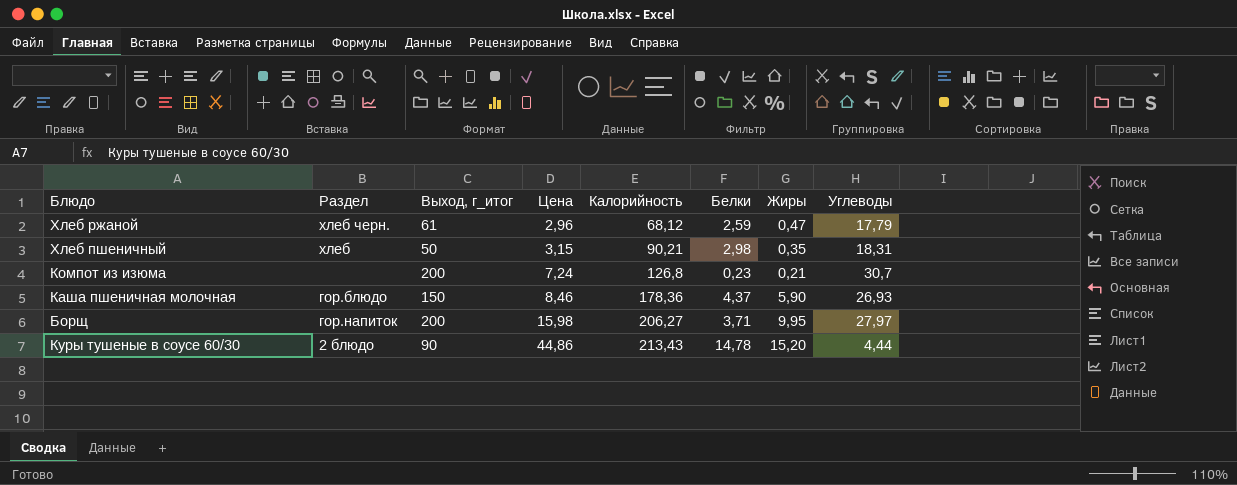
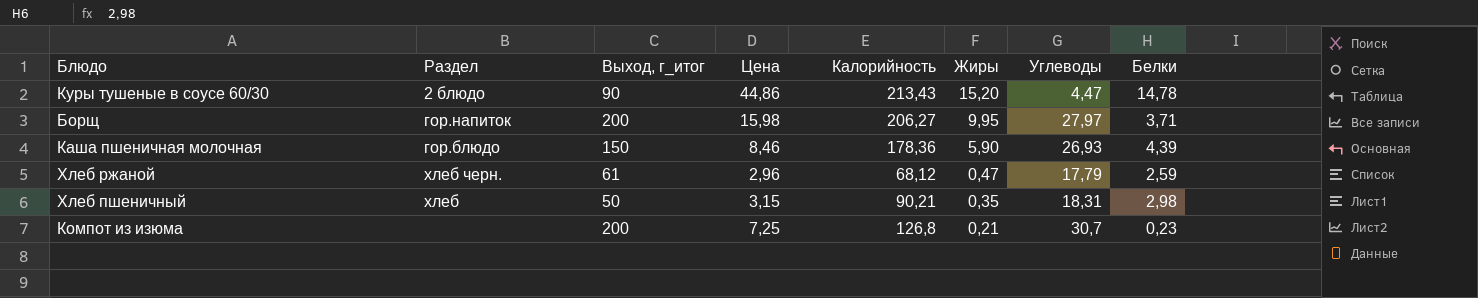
row order: Цена ascending -> Жиры descending
column Белки | position: 6 -> 8
Куры тушеные в соусе 60/30 | Углеводы: 4,44 -> 4,47
Каша пшеничная молочная | Белки: 4,37 -> 4,39
Компот из изюма | Цена: 7,24 -> 7,25

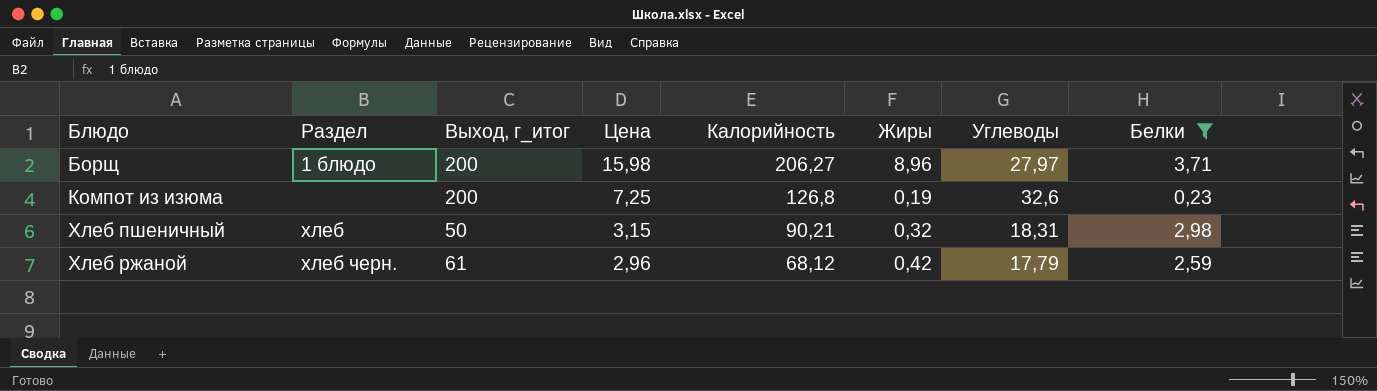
filter: none -> Белки <= 3,71
row order: Жиры descending -> Блюдо ascending
Борщ | Раздел: гор.напиток -> 1 блюдо
Борщ | Жиры: 9,95 -> 8,96
Компот из изюма | Жиры: 0,21 -> 0,19
Компот из изюма | Углеводы: 30,7 -> 32,6
Хлеб пшеничный | Жиры: 0,35 -> 0,32
Хлеб ржаной | Жиры: 0,47 -> 0,42

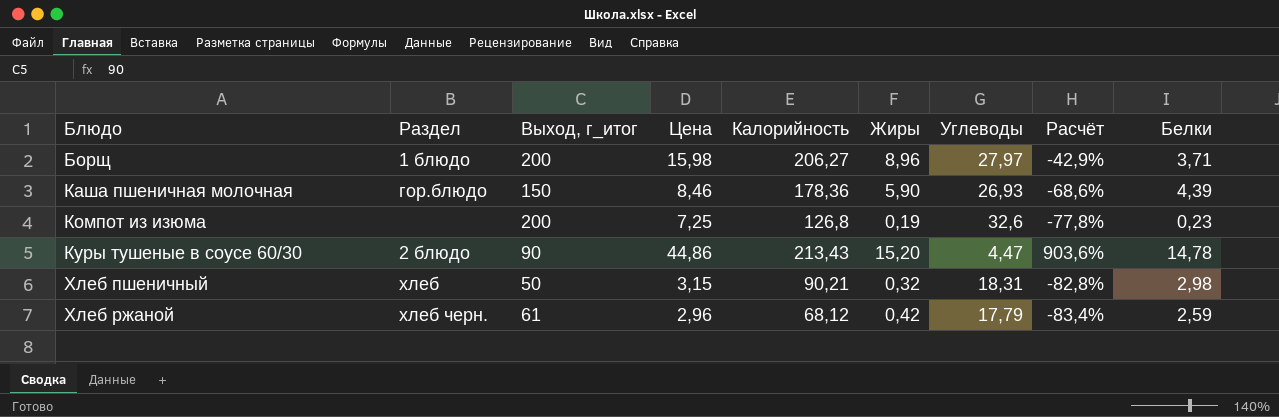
filter: Белки <= 3,71 -> none
column Расчёт | formula: none -> ([Цена] - [Углеводы]) / [Углеводы]

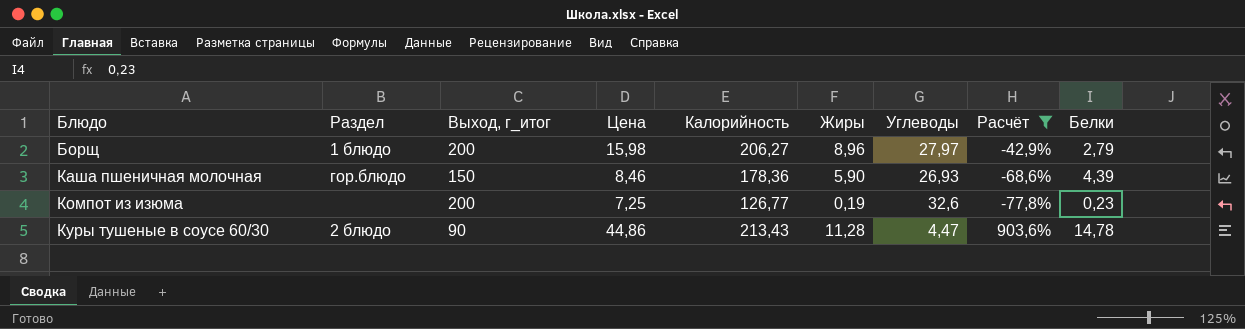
filter: none -> Расчёт >= -77,8%
Борщ | Белки: 3,71 -> 2,79
Компот из изюма | Калорийность: 126,8 -> 126,77
Куры тушеные в соусе 60/30 | Жиры: 15,20 -> 11,28

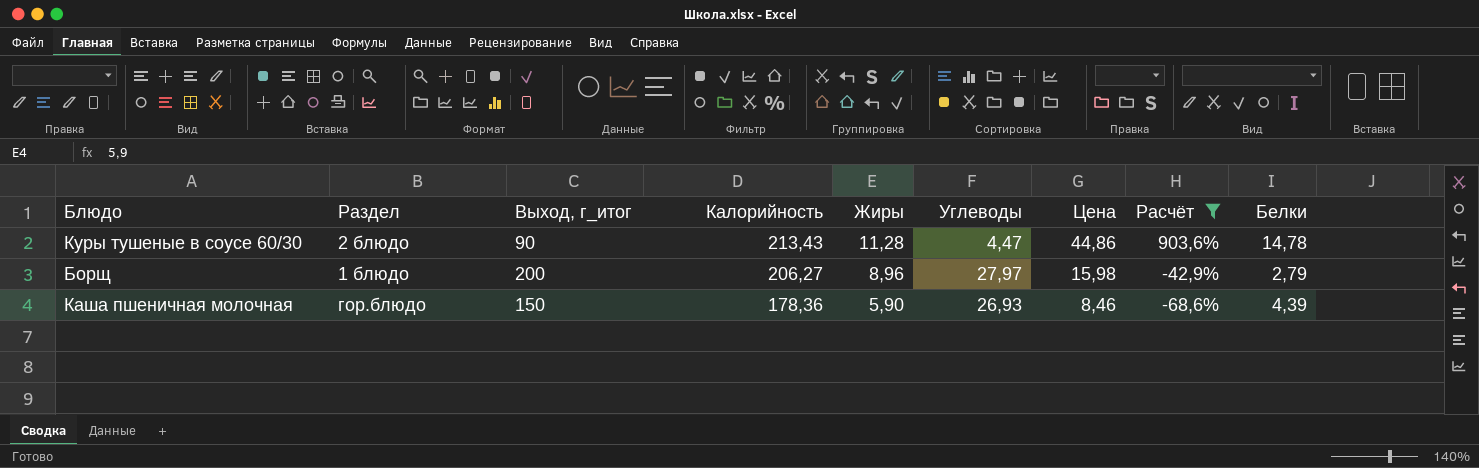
row order: Блюдо ascending -> Калорийность descending
column Цена | position: 4 -> 7
row Компот из изюма: none | 200 | 7,25 | 126,77 | 0,19 | 32,6 | -77,8% | 0,23 -> none

